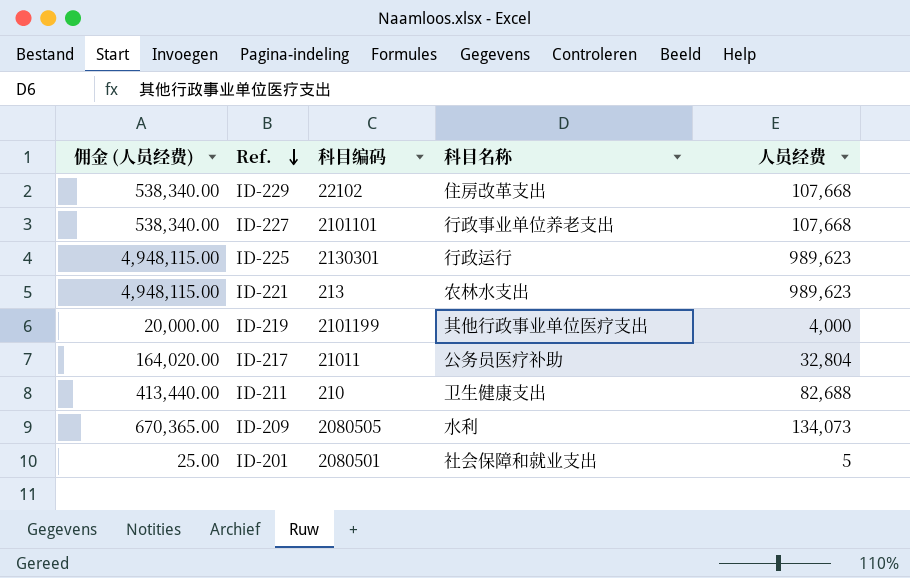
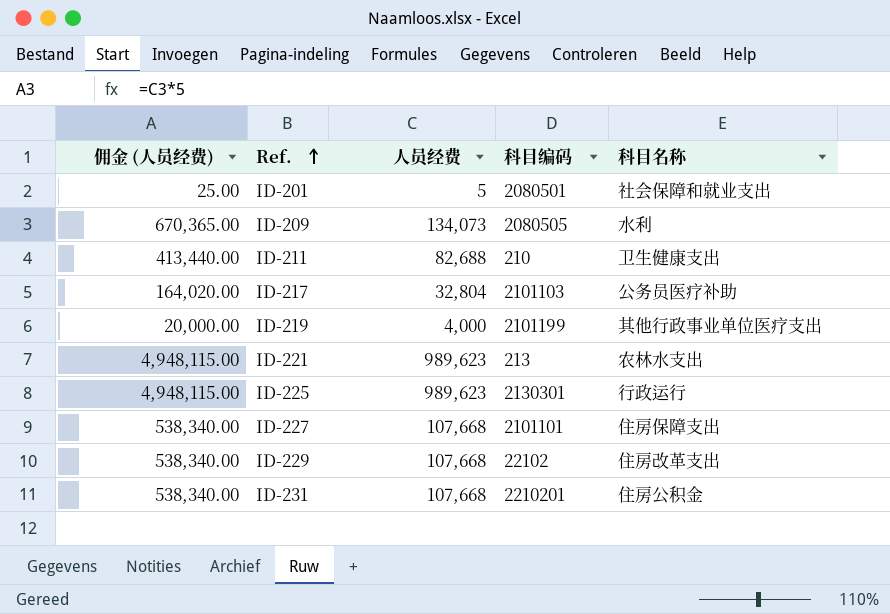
row order: Ref. descending -> Ref. ascending
column 人员经费 | position: 5 -> 3
ID-217 | 科目编码: 21011 -> 2101103
ID-227 | 科目名称: 行政事业单位养老支出 -> 住房保障支出
row ID-231: none -> 538,340.00 | 107,668 | 2210201 | 住房公积金

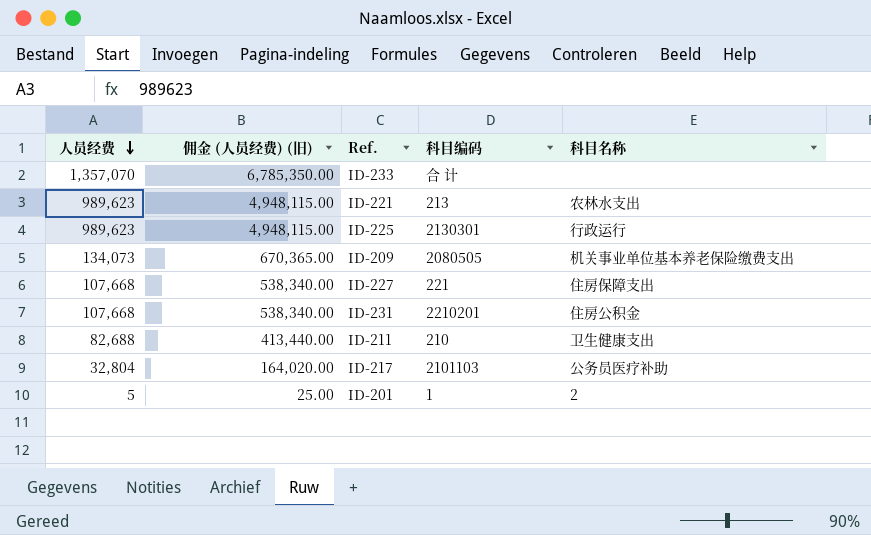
row order: Ref. ascending -> 人员经费 descending
column 人员经费 | position: 3 -> 1
column name: 佣金 (人员经费) -> 佣金 (人员经费) (旧)
row ID-219: 20,000.00 | 4,000 | 2101199 | 其他行政事业单位医疗支出 -> none
row ID-229: 538,340.00 | 107,668 | 22102 | 住房改革支出 -> none
row ID-233: none -> 1,357,070 | 6,785,350.00 | 合 计 | none
ID-209 | 科目名称: 水利 -> 机关事业单位基本养老保险缴费支出
ID-227 | 科目编码: 2101101 -> 221
ID-201 | 科目编码: 2080501 -> 1
ID-201 | 科目名称: 社会保障和就业支出 -> 2

